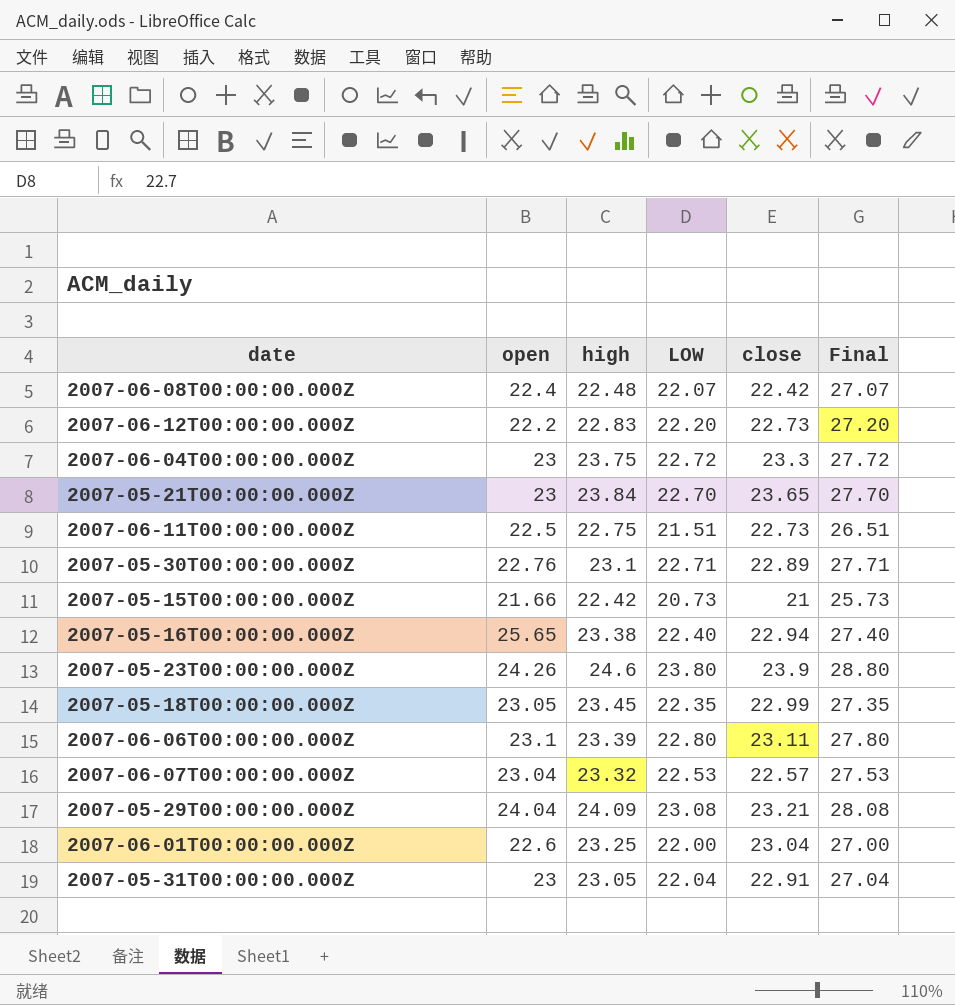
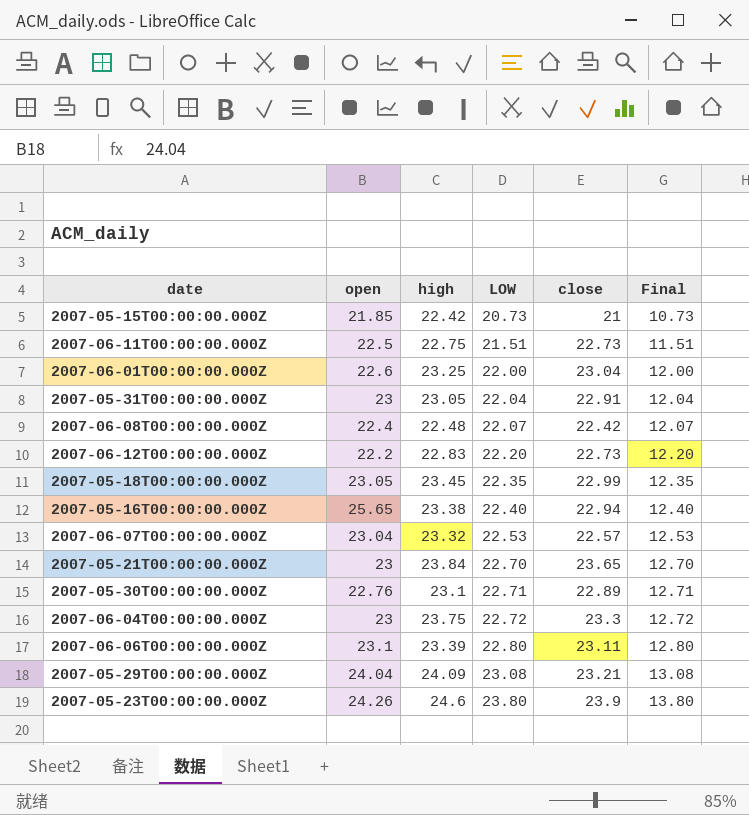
row order: none -> LOW ascending
column Final | formula: [LOW] + 5 -> [LOW] - 10
2007-05-15T00:00:00.000Z | open: 21.66 -> 21.85

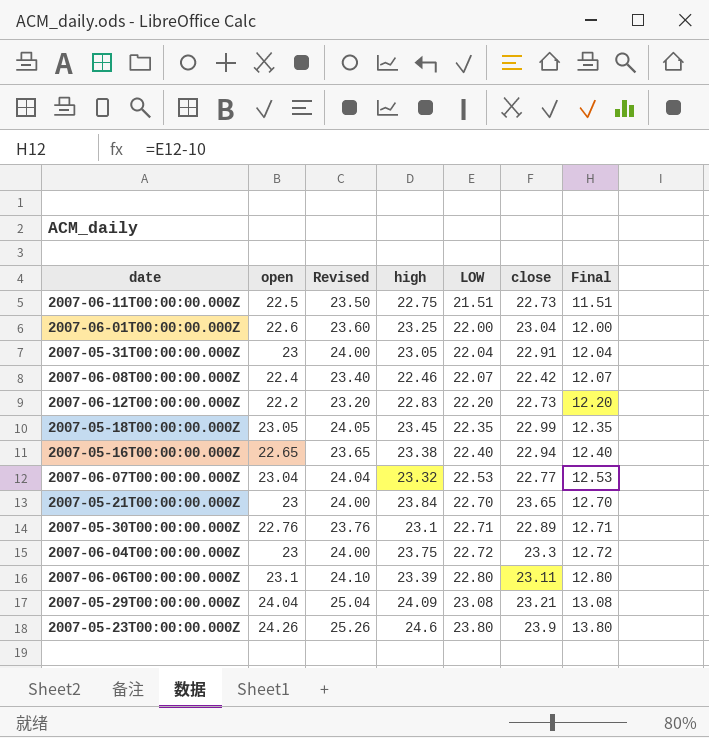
column Revised | formula: none -> [open] + 1
row 2007-05-15T00:00:00.000Z: 21.85 | 22.42 | 20.73 | 21 | 10.73 -> none
2007-06-08T00:00:00.000Z | high: 22.48 -> 22.46
2007-05-16T00:00:00.000Z | open: 25.65 -> 22.65
2007-06-07T00:00:00.000Z | close: 22.57 -> 22.77

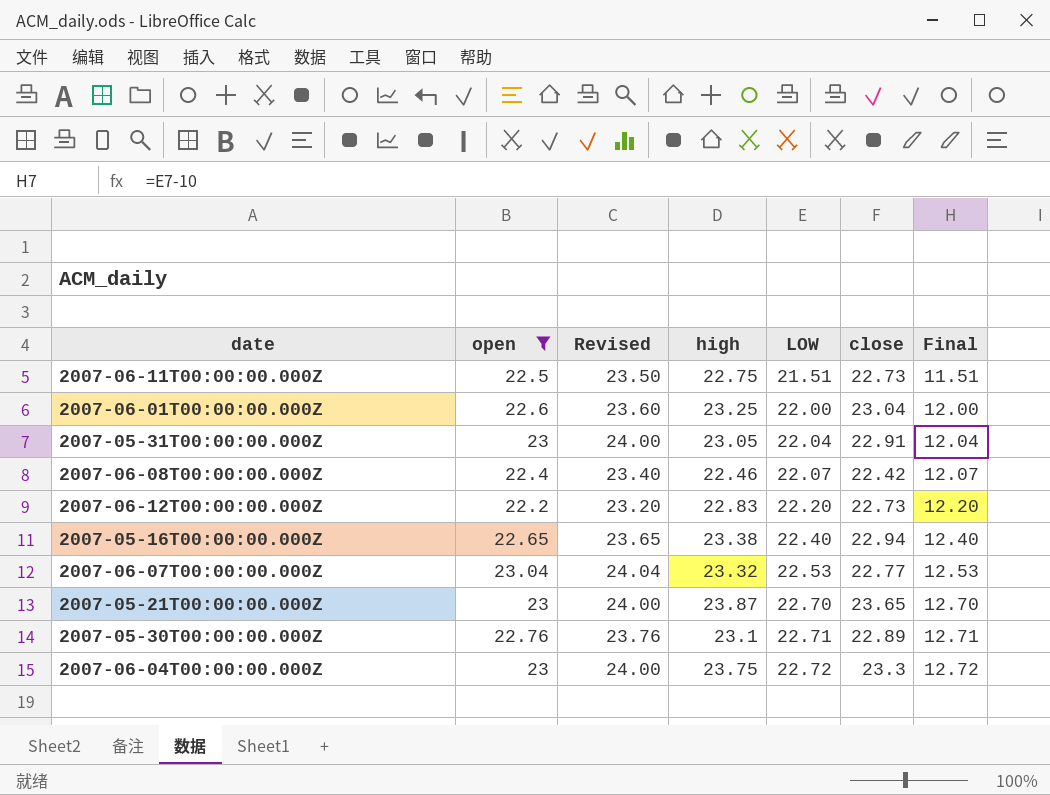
filter: none -> open <= 23.04
2007-05-21T00:00:00.000Z | high: 23.84 -> 23.87

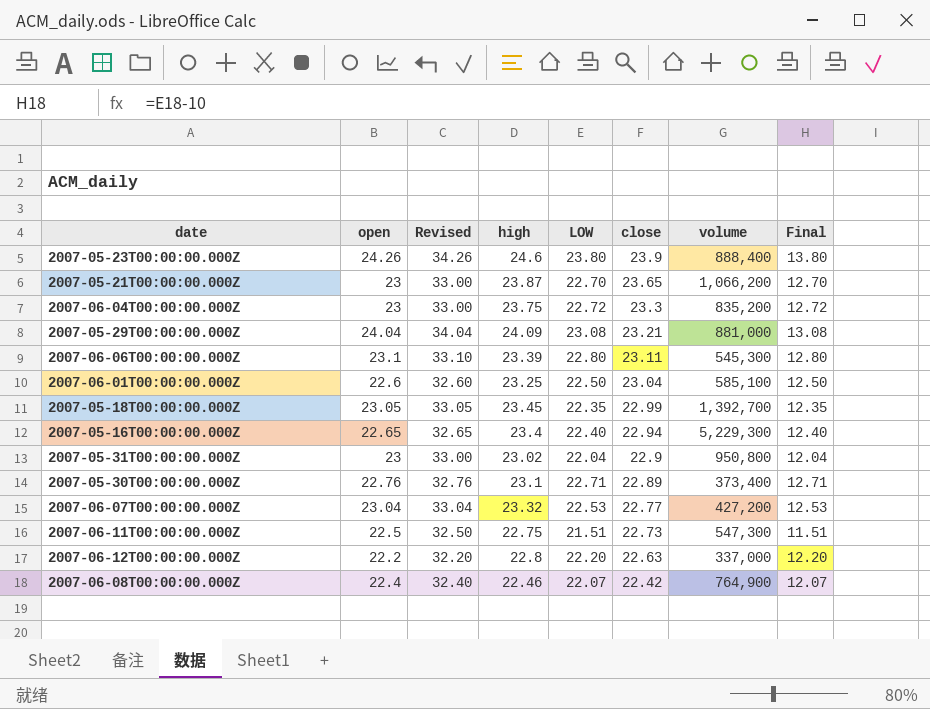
filter: open <= 23.04 -> none
row order: LOW ascending -> close descending
column Revised | formula: [open] + 1 -> [open] + 10
column volume | position: none -> 7
2007-06-01T00:00:00.000Z | LOW: 22.00 -> 22.50
2007-06-01T00:00:00.000Z | Final: 12.00 -> 12.50
2007-05-16T00:00:00.000Z | high: 23.38 -> 23.4
2007-05-31T00:00:00.000Z | high: 23.05 -> 23.02
2007-05-31T00:00:00.000Z | close: 22.91 -> 22.9
2007-06-12T00:00:00.000Z | high: 22.83 -> 22.8
2007-06-12T00:00:00.000Z | close: 22.73 -> 22.63

